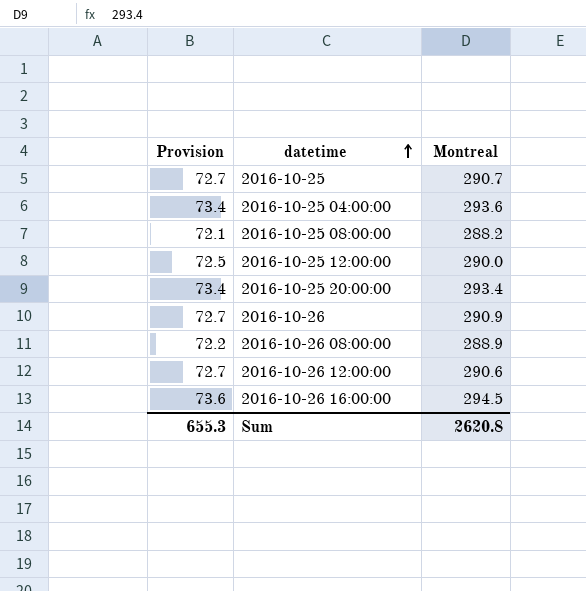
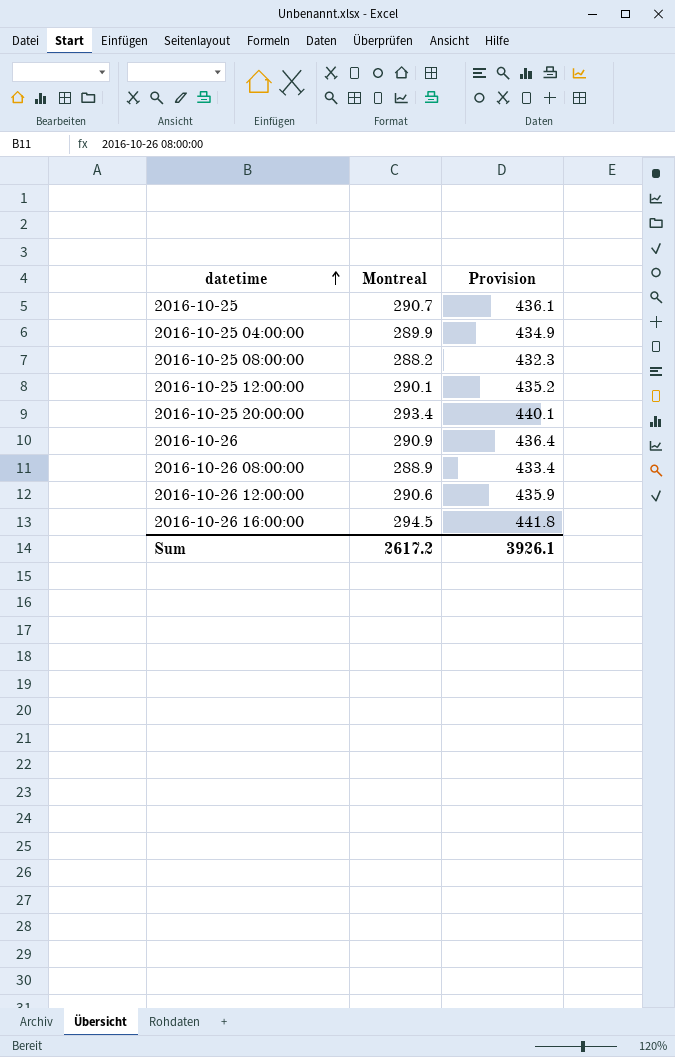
column Provision | formula: [Montreal] * 0.25 -> [Montreal] * 1.5
column Provision | position: 1 -> 3
2016-10-25 04:00:00 | Montreal: 293.6 -> 289.9
2016-10-25 12:00:00 | Montreal: 290.0 -> 290.1
Sum | Montreal: 2620.8 -> 2617.2
Sum | Provision: 655.3 -> 3926.1

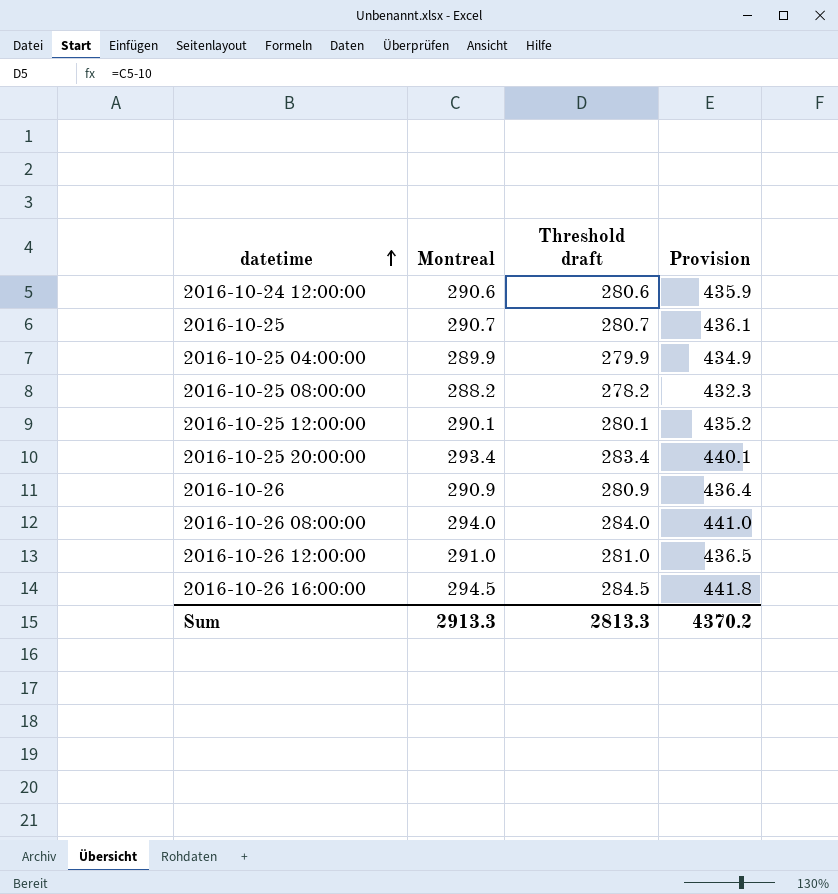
column Threshold draft | formula: none -> [Montreal] - 10
row 2016-10-24 12:00:00: none -> 290.6 | 280.6 | 435.9
2016-10-26 08:00:00 | Montreal: 288.9 -> 294.0
2016-10-26 08:00:00 | Provision: 433.4 -> 441.0
2016-10-26 12:00:00 | Montreal: 290.6 -> 291.0
2016-10-26 12:00:00 | Provision: 435.9 -> 436.5
Sum | Montreal: 2617.2 -> 2913.3
Sum | Provision: 3926.1 -> 4370.2

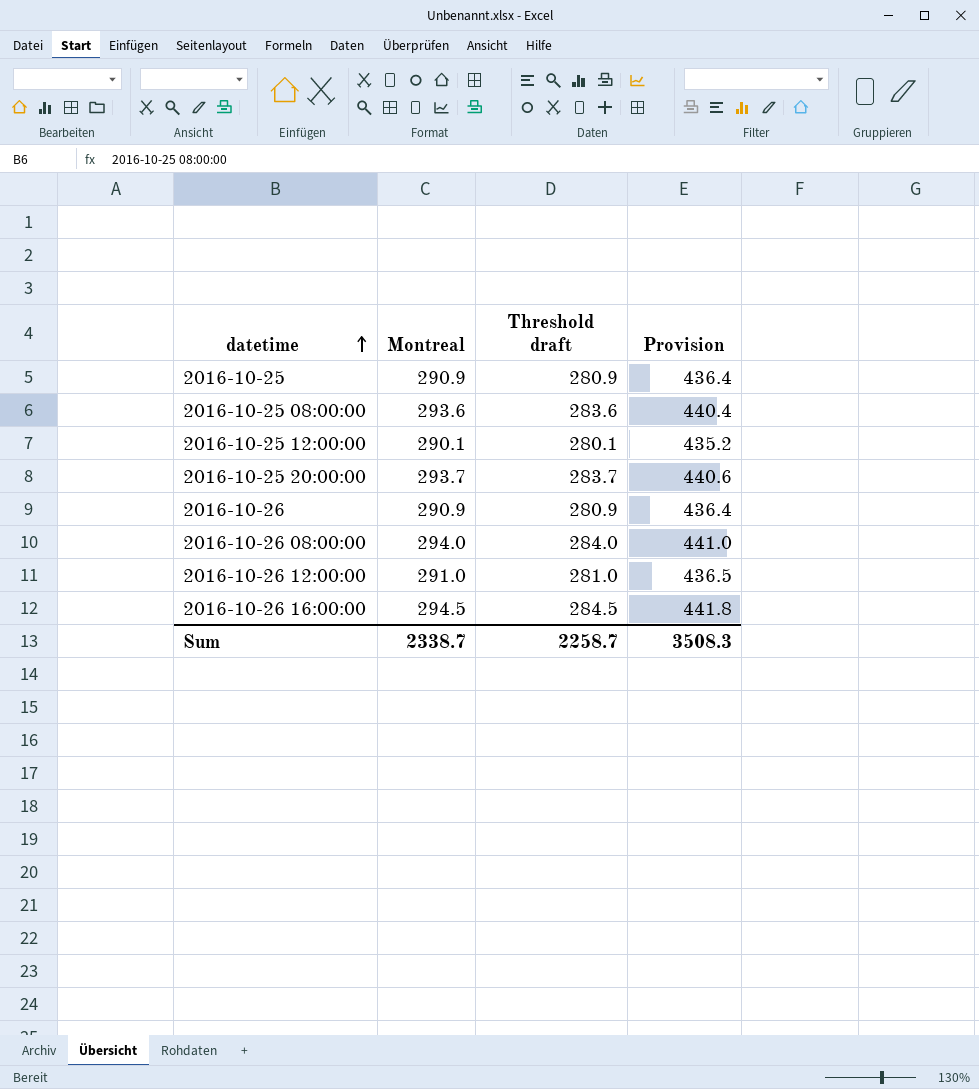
row 2016-10-24 12:00:00: 290.6 | 280.6 | 435.9 -> none
row 2016-10-25 04:00:00: 289.9 | 279.9 | 434.9 -> none
2016-10-25 | Montreal: 290.7 -> 290.9
2016-10-25 | Threshold draft: 280.7 -> 280.9
2016-10-25 | Provision: 436.1 -> 436.4
2016-10-25 08:00:00 | Montreal: 288.2 -> 293.6
2016-10-25 08:00:00 | Threshold draft: 278.2 -> 283.6
2016-10-25 08:00:00 | Provision: 432.3 -> 440.4
2016-10-25 20:00:00 | Montreal: 293.4 -> 293.7
2016-10-25 20:00:00 | Threshold draft: 283.4 -> 283.7
2016-10-25 20:00:00 | Provision: 440.1 -> 440.6
Sum | Montreal: 2913.3 -> 2338.7
Sum | Threshold draft: 2813.3 -> 2258.7
Sum | Provision: 4370.2 -> 3508.3

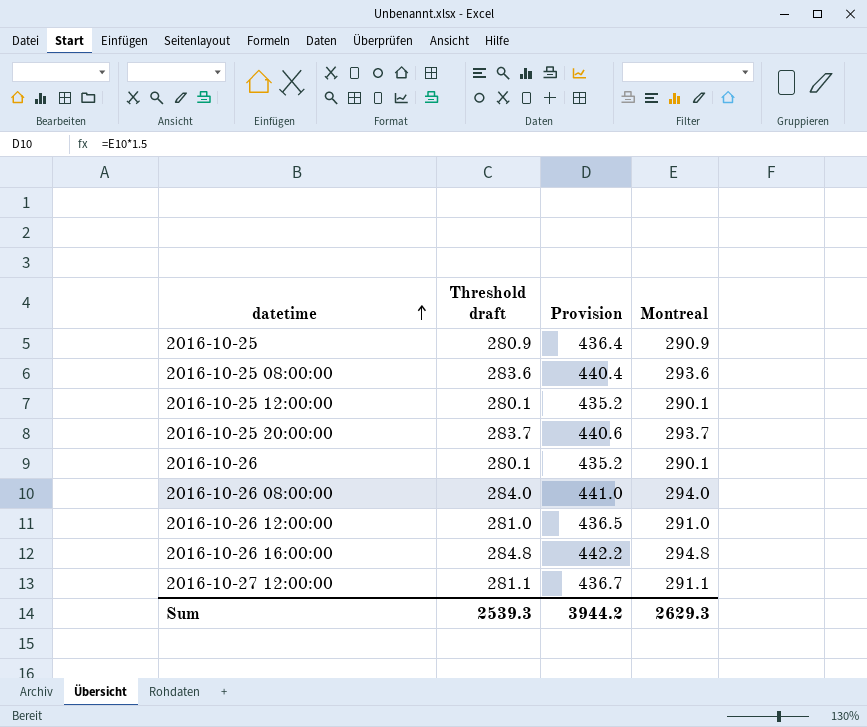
column Montreal | position: 2 -> 4
2016-10-26 | Threshold draft: 280.9 -> 280.1
2016-10-26 | Provision: 436.4 -> 435.2
2016-10-26 | Montreal: 290.9 -> 290.1
2016-10-26 16:00:00 | Threshold draft: 284.5 -> 284.8
2016-10-26 16:00:00 | Provision: 441.8 -> 442.2
2016-10-26 16:00:00 | Montreal: 294.5 -> 294.8
row 2016-10-27 12:00:00: none -> 281.1 | 436.7 | 291.1
Sum | Threshold draft: 2258.7 -> 2539.3
Sum | Provision: 3508.3 -> 3944.2
Sum | Montreal: 2338.7 -> 2629.3

